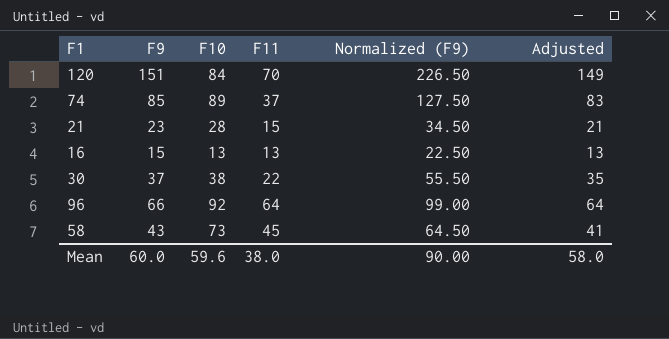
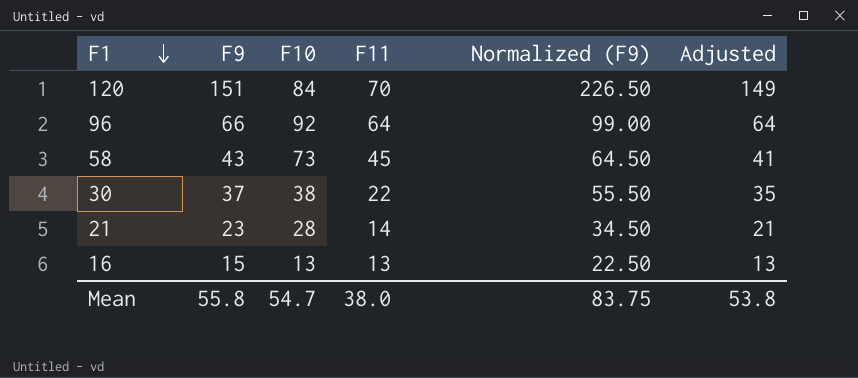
row order: none -> F1 descending
row 74: 85 | 89 | 37 | 127.50 | 83 -> none
21 | F11: 15 -> 14
Mean | F9: 60.0 -> 55.8
Mean | F10: 59.6 -> 54.7
Mean | Normalized (F9): 90.00 -> 83.75
Mean | Adjusted: 58.0 -> 53.8

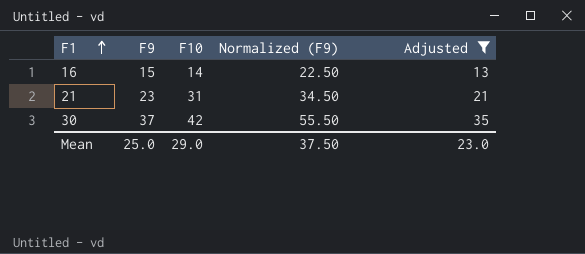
filter: none -> Adjusted <= 35
row order: F1 descending -> F1 ascending
column F11 | position: 4 -> none
16 | F10: 13 -> 14
21 | F10: 28 -> 31
30 | F10: 38 -> 42
Mean | F9: 55.8 -> 25.0
Mean | F10: 54.7 -> 29.0
Mean | Normalized (F9): 83.75 -> 37.50
Mean | Adjusted: 53.8 -> 23.0

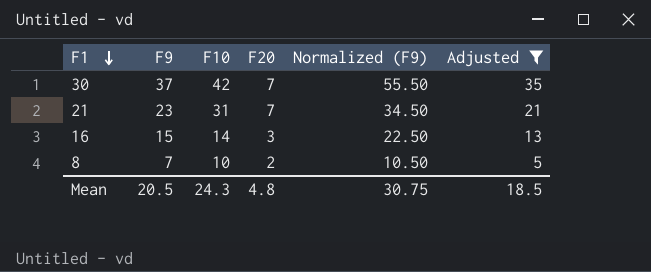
row order: F1 ascending -> F1 descending
column F20 | position: none -> 4
row 8: none -> 7 | 10 | 2 | 10.50 | 5
Mean | F9: 25.0 -> 20.5
Mean | F10: 29.0 -> 24.3
Mean | Normalized (F9): 37.50 -> 30.75
Mean | Adjusted: 23.0 -> 18.5

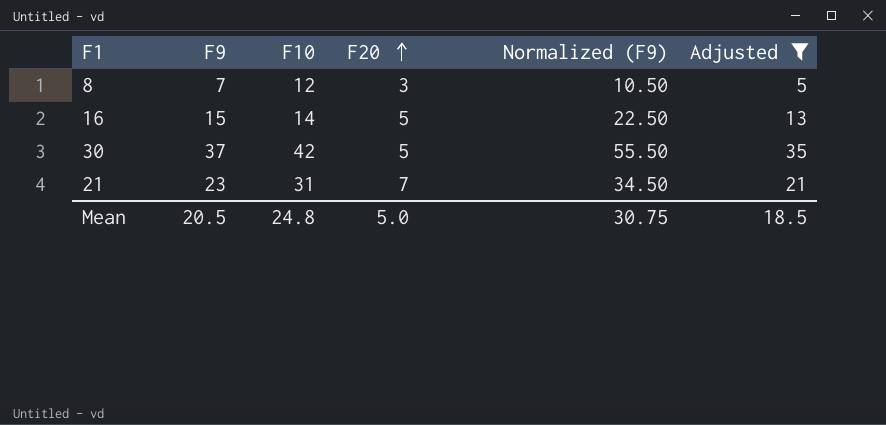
row order: F1 descending -> F20 ascending
8 | F10: 10 -> 12
8 | F20: 2 -> 3
16 | F20: 3 -> 5
30 | F20: 7 -> 5
Mean | F10: 24.3 -> 24.8
Mean | F20: 4.8 -> 5.0

